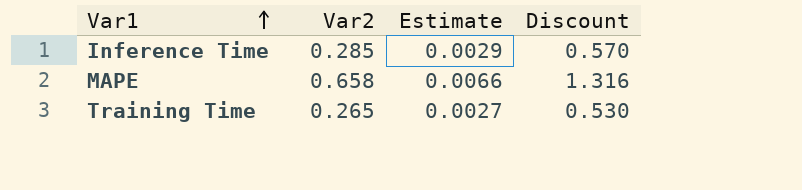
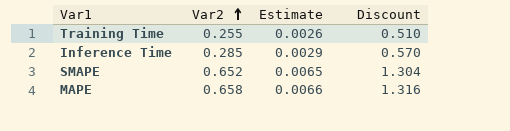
row order: Var1 ascending -> Var2 ascending
Training Time | Var2: 0.265 -> 0.255
Training Time | Estimate: 0.0027 -> 0.0026
Training Time | Discount: 0.530 -> 0.510
row SMAPE: none -> 0.652 | 0.0065 | 1.304

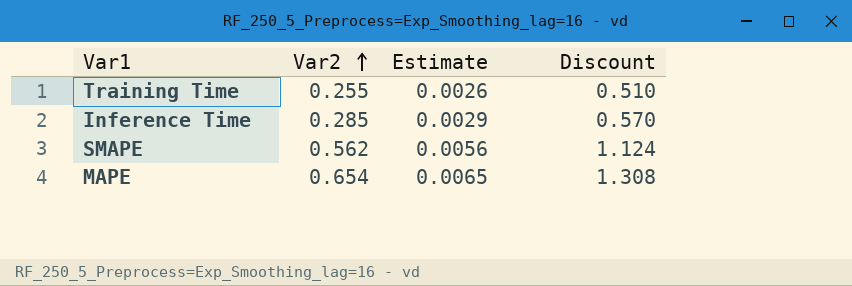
SMAPE | Var2: 0.652 -> 0.562
SMAPE | Estimate: 0.0065 -> 0.0056
SMAPE | Discount: 1.304 -> 1.124
MAPE | Var2: 0.658 -> 0.654
MAPE | Estimate: 0.0066 -> 0.0065
MAPE | Discount: 1.316 -> 1.308

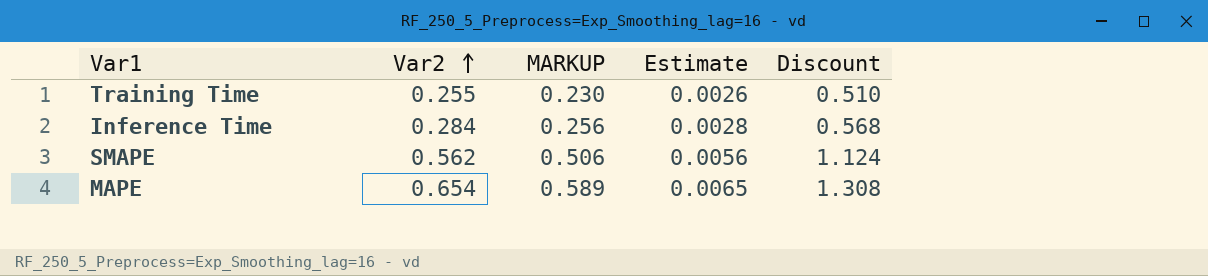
column MARKUP | formula: none -> [Var2] * 0.9
Inference Time | Var2: 0.285 -> 0.284
Inference Time | Estimate: 0.0029 -> 0.0028
Inference Time | Discount: 0.570 -> 0.568

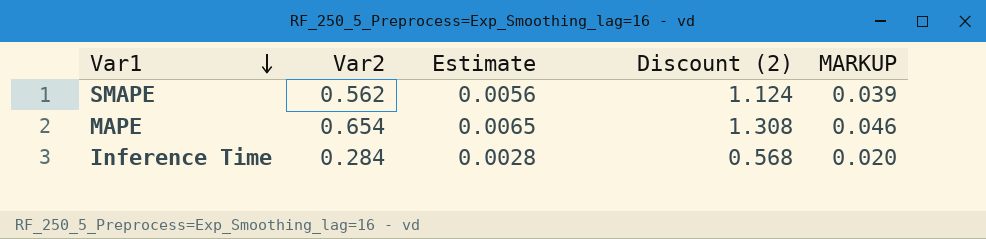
row order: Var2 ascending -> Var1 descending
column name: Discount -> Discount (2)
column MARKUP | formula: [Var2] * 0.9 -> [Var2] * 0.07
column MARKUP | position: 3 -> 5
row Training Time: 0.255 | 0.230 | 0.0026 | 0.510 -> none

